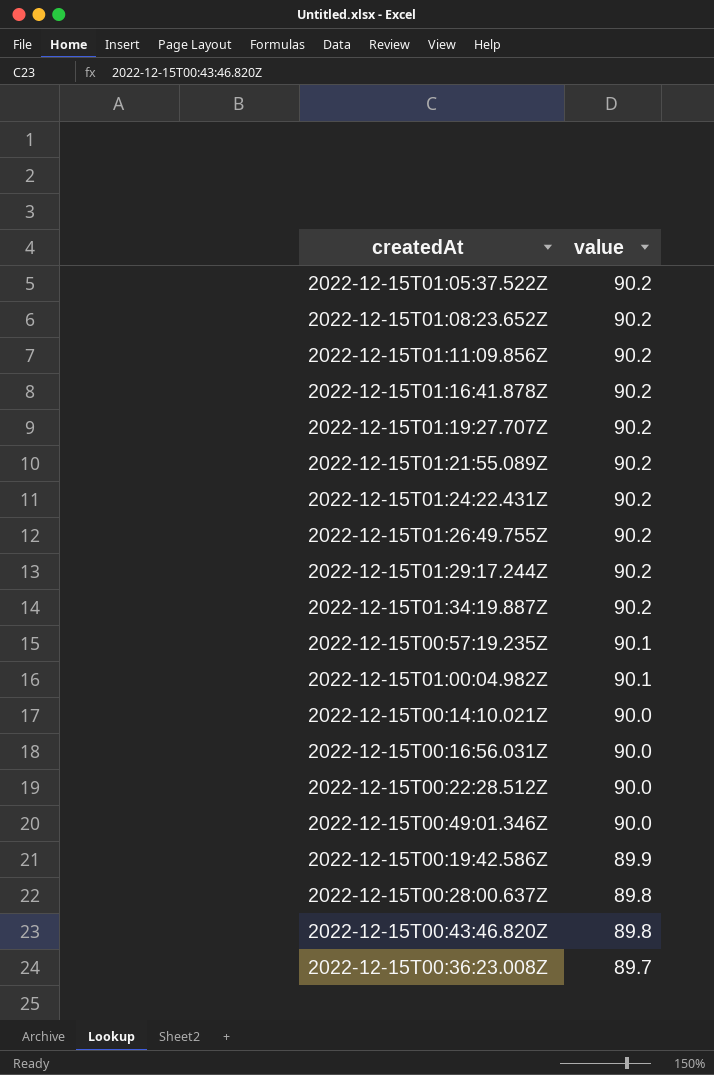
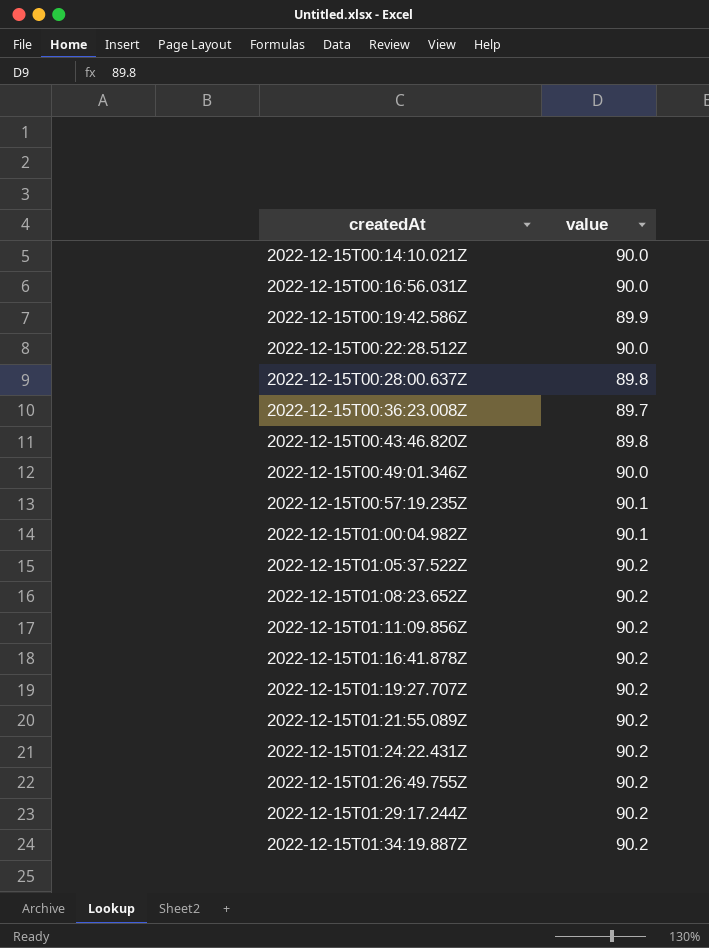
row order: value descending -> createdAt ascending

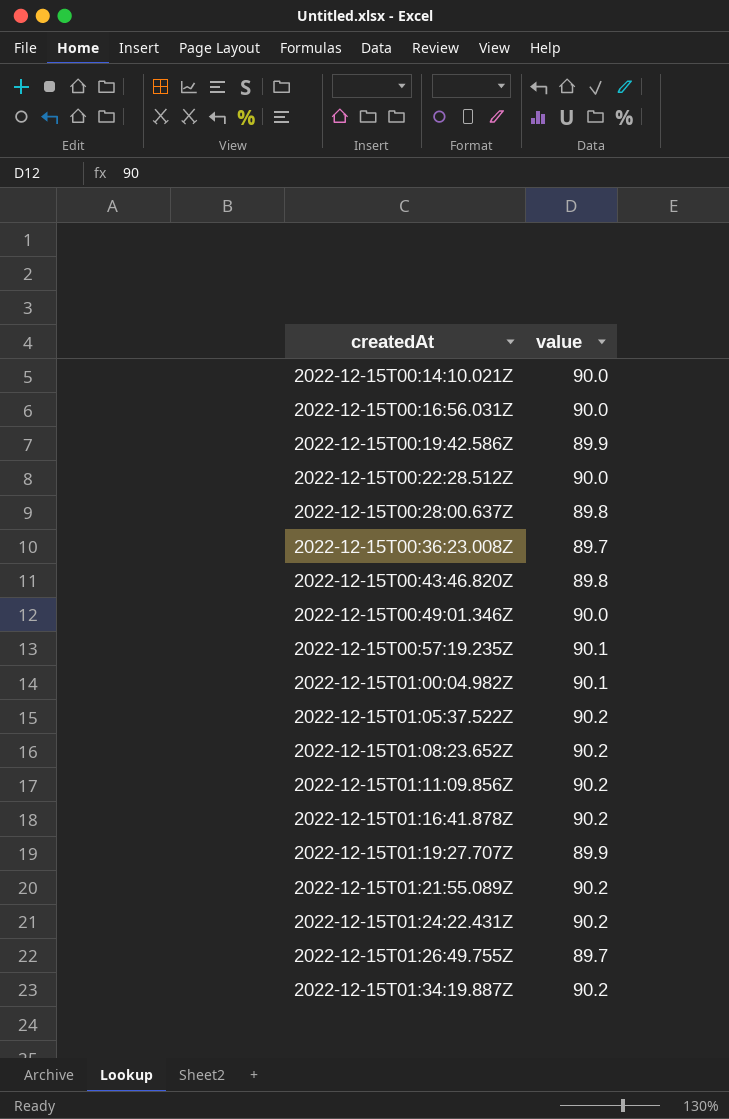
row 2022-12-15T01:29:17.244Z: 90.2 -> none
2022-12-15T01:19:27.707Z | value: 90.2 -> 89.9
2022-12-15T01:26:49.755Z | value: 90.2 -> 89.7

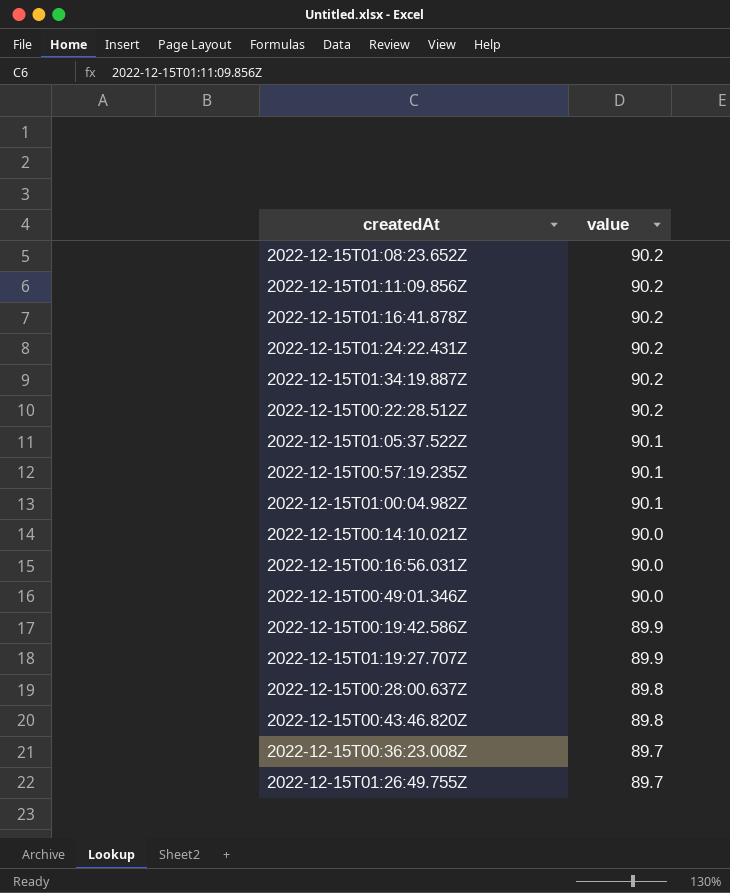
row order: createdAt ascending -> value descending
row 2022-12-15T01:21:55.089Z: 90.2 -> none
2022-12-15T00:22:28.512Z | value: 90.0 -> 90.2
2022-12-15T01:05:37.522Z | value: 90.2 -> 90.1

